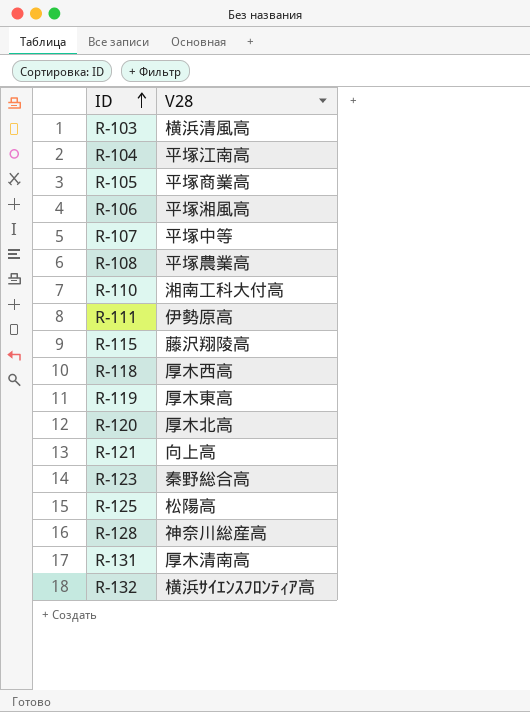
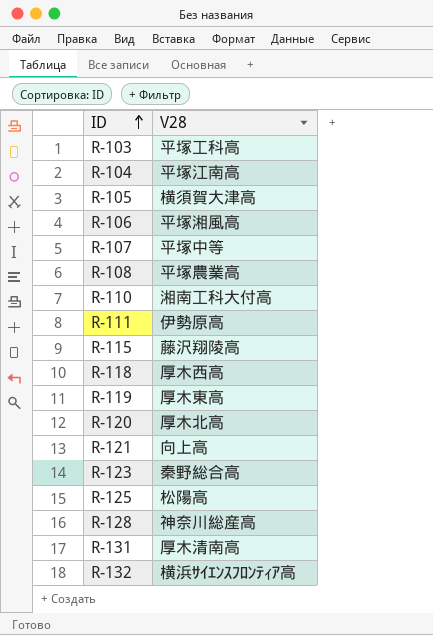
R-103 | V28: 横浜清風高 -> 平塚工科高
R-105 | V28: 平塚商業高 -> 横須賀大津高

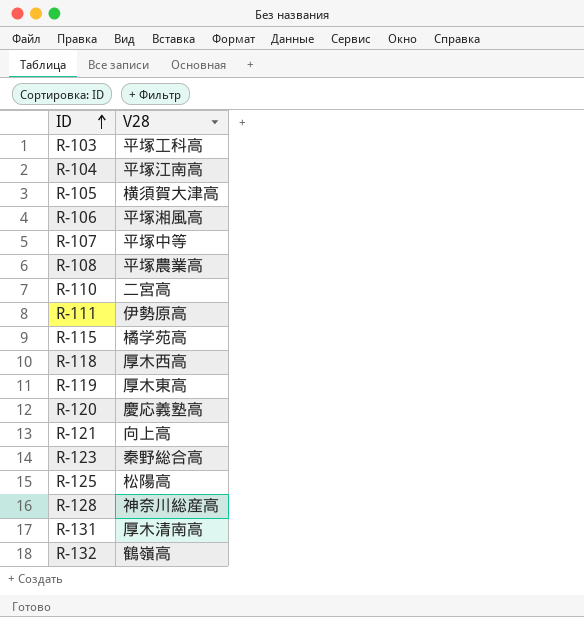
R-110 | V28: 湘南工科大付高 -> 二宮高
R-115 | V28: 藤沢翔陵高 -> 橘学苑高
R-120 | V28: 厚木北高 -> 慶応義塾高
R-132 | V28: 横浜ｻｲｴﾝｽﾌﾛﾝﾃｨｱ高 -> 鶴嶺高

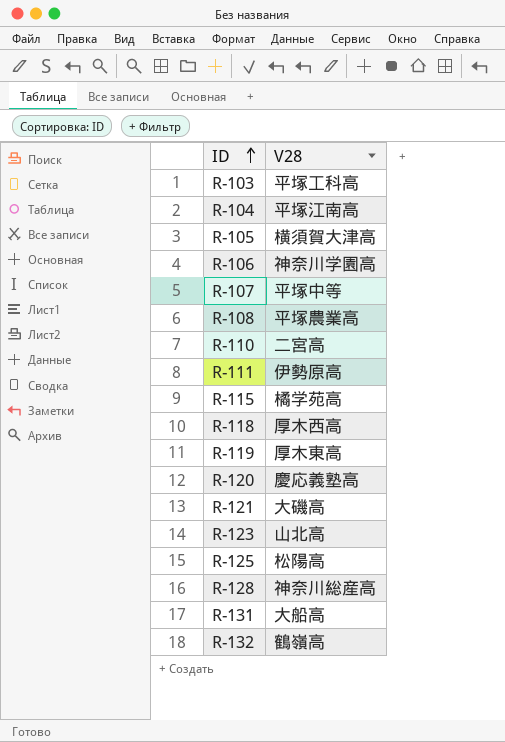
R-106 | V28: 平塚湘風高 -> 神奈川学園高
R-121 | V28: 向上高 -> 大磯高
R-123 | V28: 秦野総合高 -> 山北高
R-131 | V28: 厚木清南高 -> 大船高

